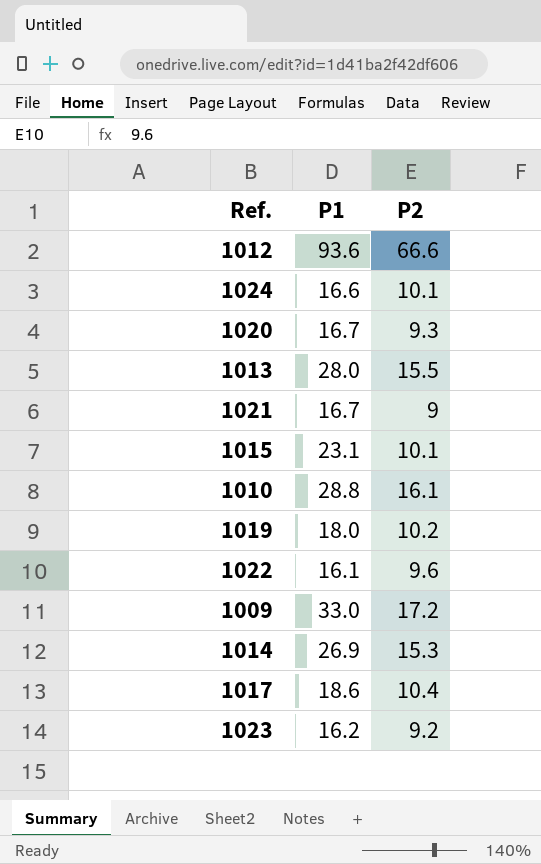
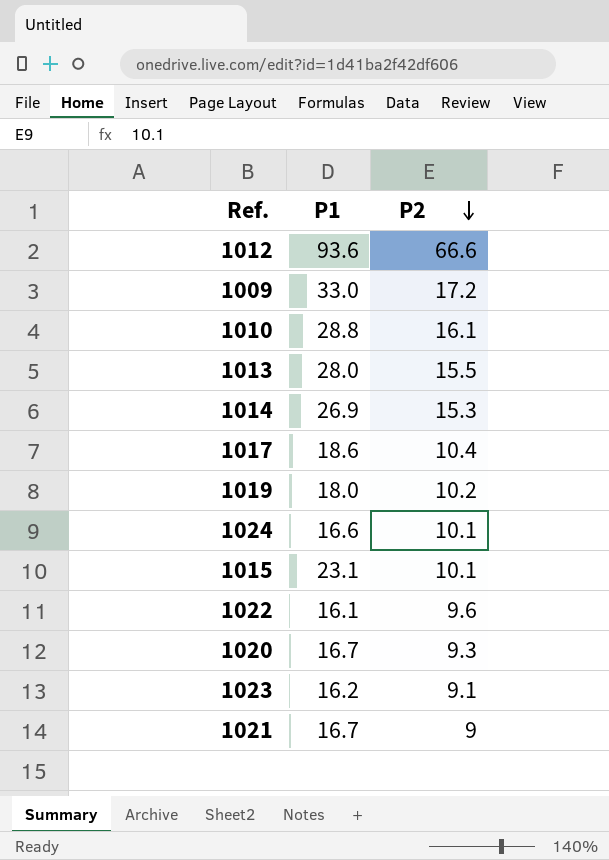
row order: none -> P2 descending
1023 | P2: 9.2 -> 9.1

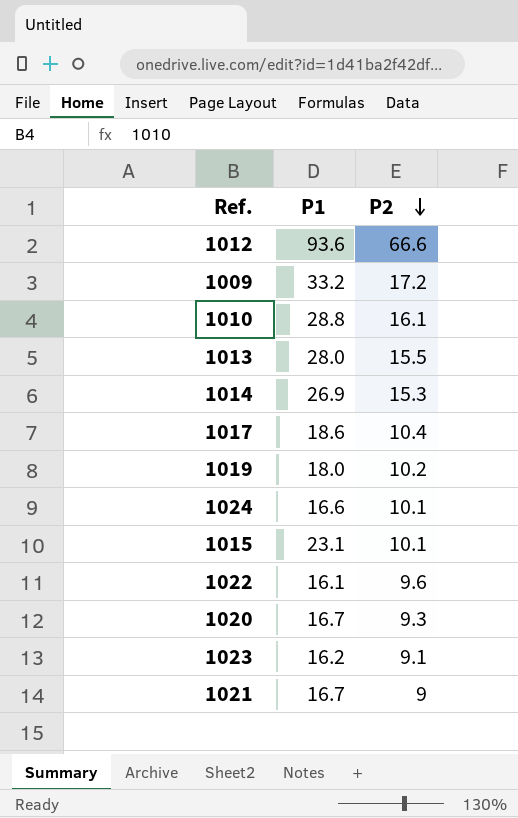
1009 | P1: 33.0 -> 33.2

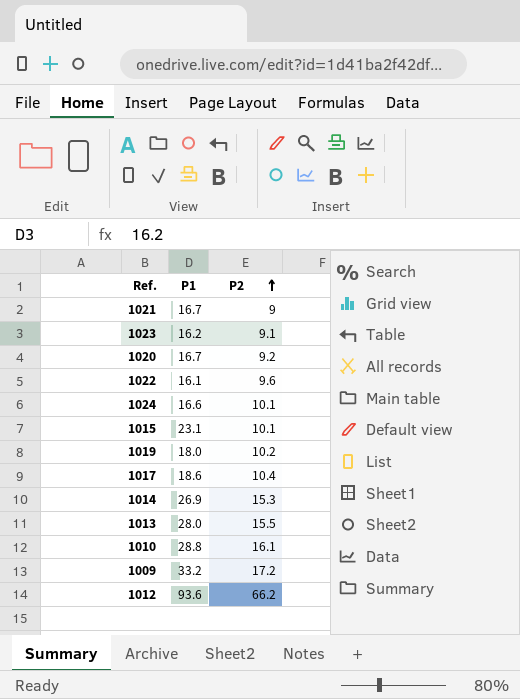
row order: P2 descending -> P2 ascending
1020 | P2: 9.3 -> 9.2
1012 | P2: 66.6 -> 66.2

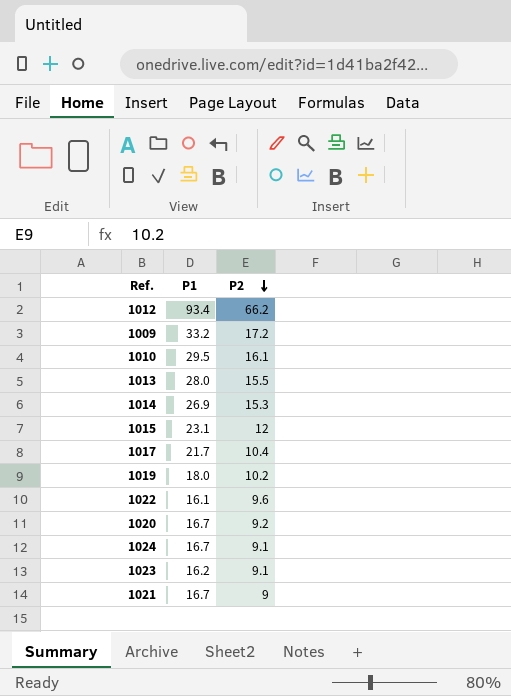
row order: P2 ascending -> P2 descending
1012 | P1: 93.6 -> 93.4
1010 | P1: 28.8 -> 29.5
1015 | P2: 10.1 -> 12
1017 | P1: 18.6 -> 21.7
1024 | P1: 16.6 -> 16.7
1024 | P2: 10.1 -> 9.1

